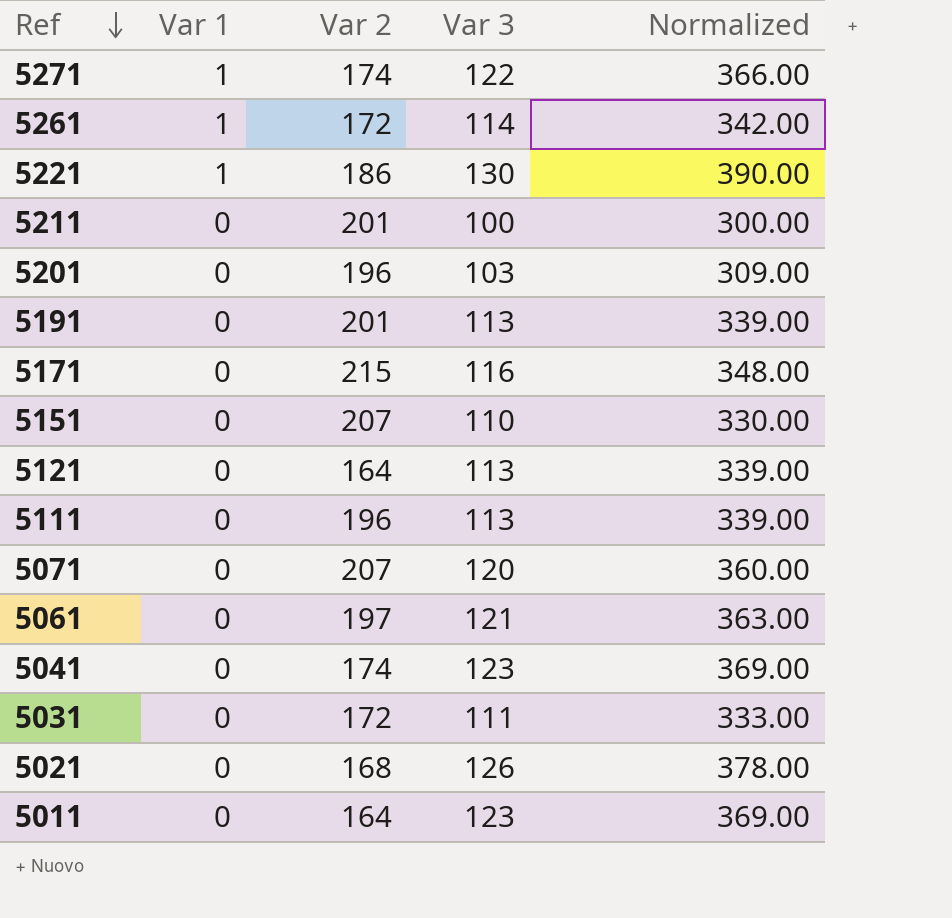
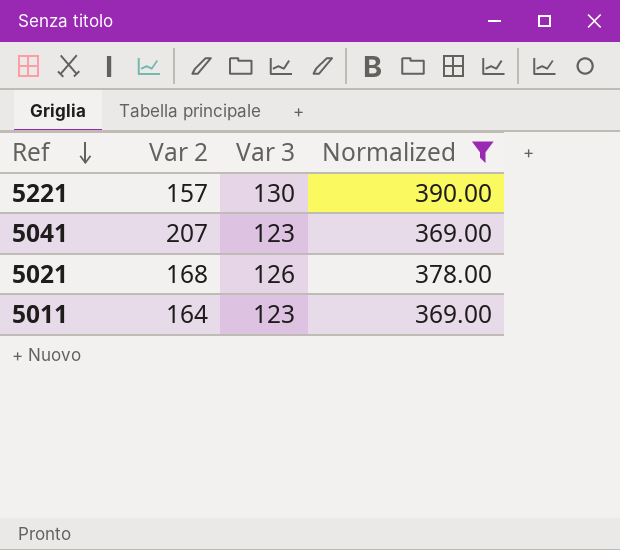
filter: none -> Normalized >= 369.00
column Var 1 | position: 2 -> none
5221 | Var 2: 186 -> 157
5041 | Var 2: 174 -> 207

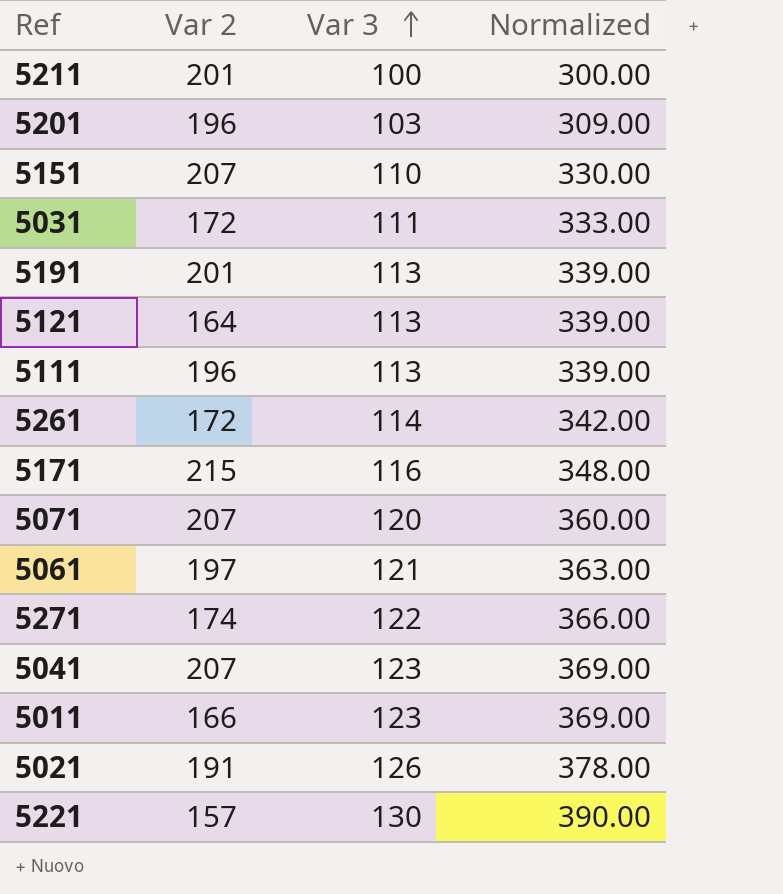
filter: Normalized >= 369.00 -> none
row order: Ref descending -> Var 3 ascending
5011 | Var 2: 164 -> 166
5021 | Var 2: 168 -> 191

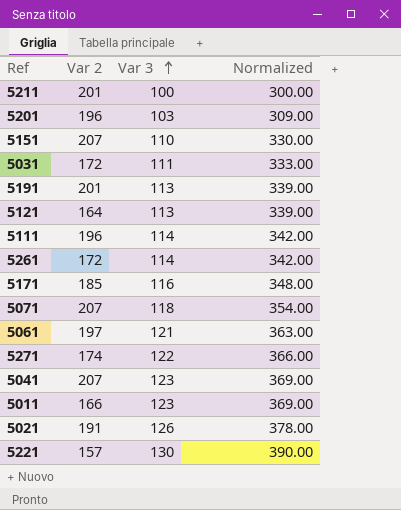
5111 | Var 3: 113 -> 114
5111 | Normalized: 339.00 -> 342.00
5171 | Var 2: 215 -> 185
5071 | Var 3: 120 -> 118
5071 | Normalized: 360.00 -> 354.00

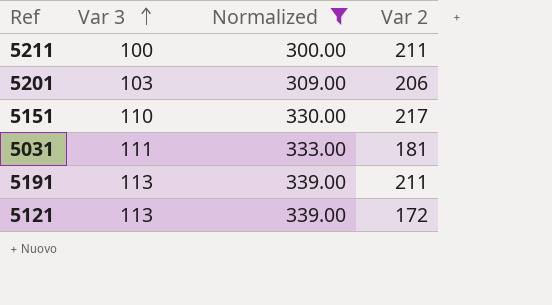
filter: none -> Normalized <= 339.00
column Var 2 | position: 2 -> 4
5211 | Var 2: 201 -> 211
5201 | Var 2: 196 -> 206
5151 | Var 2: 207 -> 217
5031 | Var 2: 172 -> 181
5191 | Var 2: 201 -> 211
5121 | Var 2: 164 -> 172

